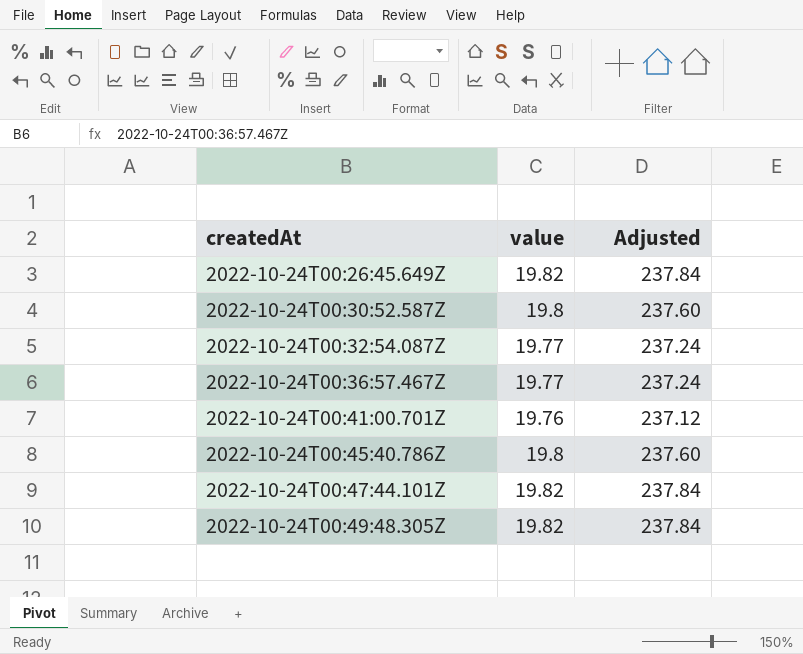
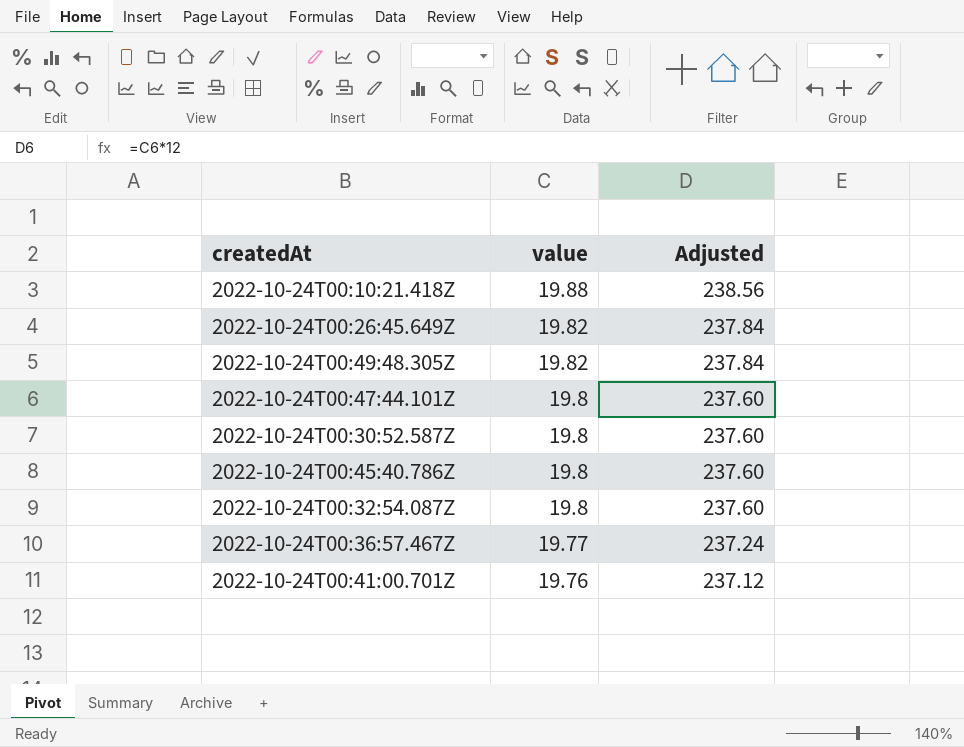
row order: createdAt ascending -> value descending
row 2022-10-24T00:10:21.418Z: none -> 19.88 | 238.56
2022-10-24T00:47:44.101Z | value: 19.82 -> 19.8
2022-10-24T00:47:44.101Z | Adjusted: 237.84 -> 237.60
2022-10-24T00:32:54.087Z | value: 19.77 -> 19.8
2022-10-24T00:32:54.087Z | Adjusted: 237.24 -> 237.60

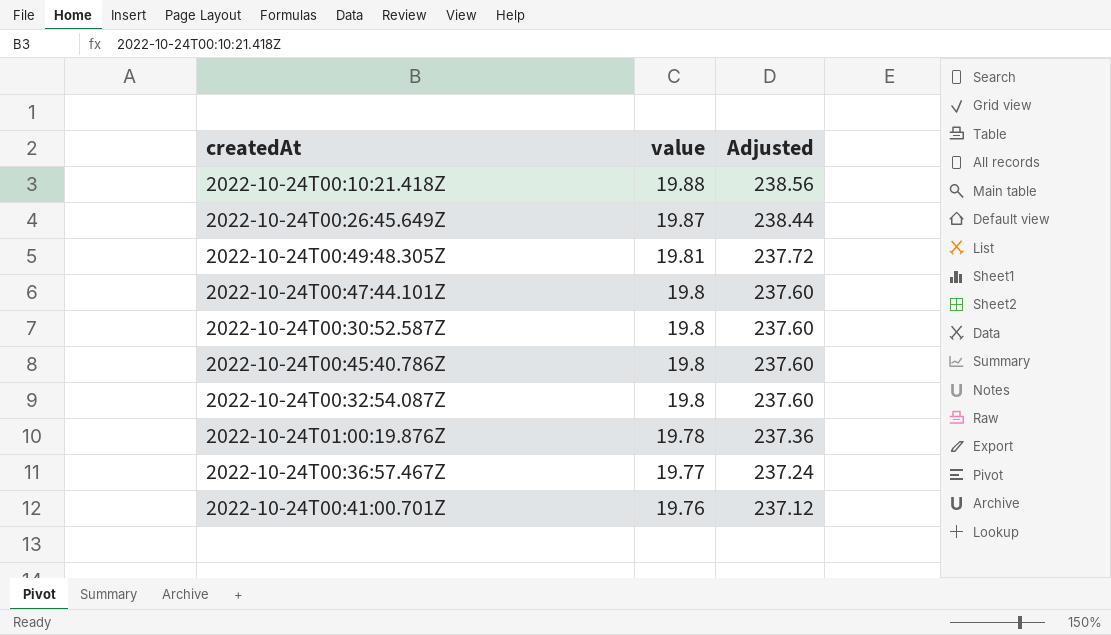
2022-10-24T00:26:45.649Z | value: 19.82 -> 19.87
2022-10-24T00:26:45.649Z | Adjusted: 237.84 -> 238.44
2022-10-24T00:49:48.305Z | value: 19.82 -> 19.81
2022-10-24T00:49:48.305Z | Adjusted: 237.84 -> 237.72
row 2022-10-24T01:00:19.876Z: none -> 19.78 | 237.36

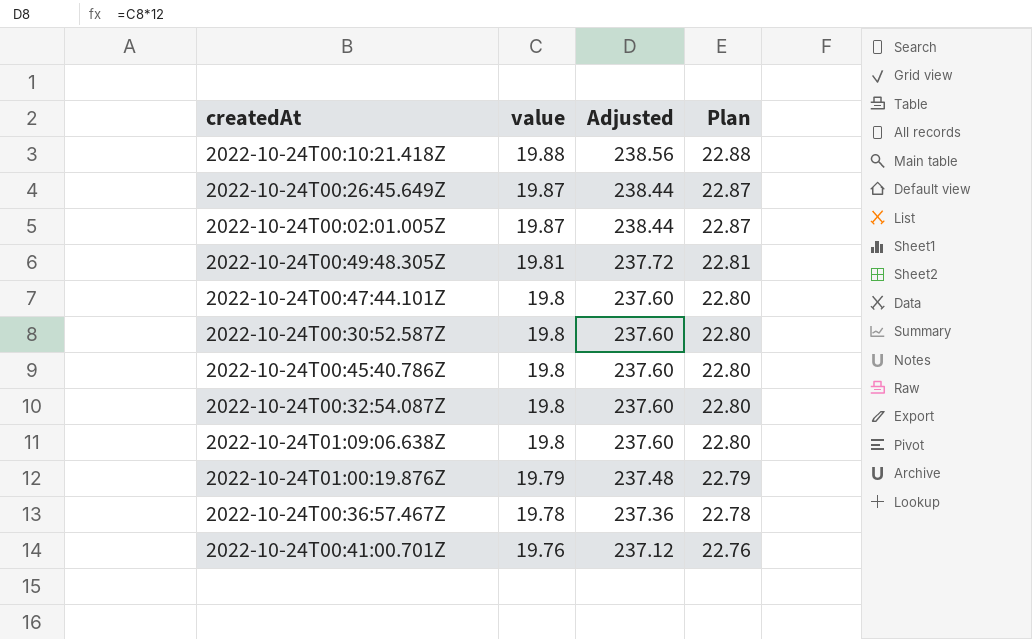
column Plan | formula: none -> [value] + 3
row 2022-10-24T00:02:01.005Z: none -> 19.87 | 238.44 | 22.87
row 2022-10-24T01:09:06.638Z: none -> 19.8 | 237.60 | 22.80
2022-10-24T01:00:19.876Z | value: 19.78 -> 19.79
2022-10-24T01:00:19.876Z | Adjusted: 237.36 -> 237.48
2022-10-24T00:36:57.467Z | value: 19.77 -> 19.78
2022-10-24T00:36:57.467Z | Adjusted: 237.24 -> 237.36

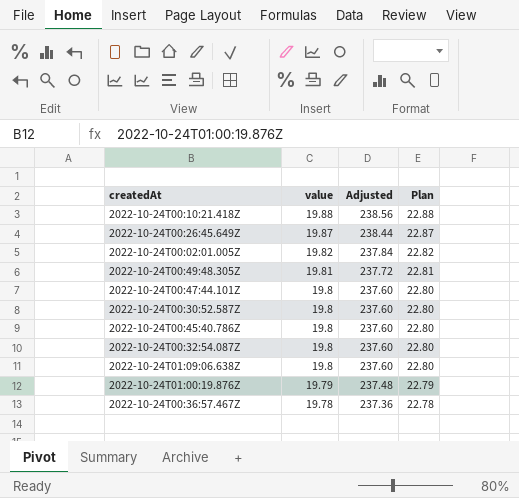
row 2022-10-24T00:41:00.701Z: 19.76 | 237.12 | 22.76 -> none
2022-10-24T00:02:01.005Z | value: 19.87 -> 19.82
2022-10-24T00:02:01.005Z | Adjusted: 238.44 -> 237.84
2022-10-24T00:02:01.005Z | Plan: 22.87 -> 22.82

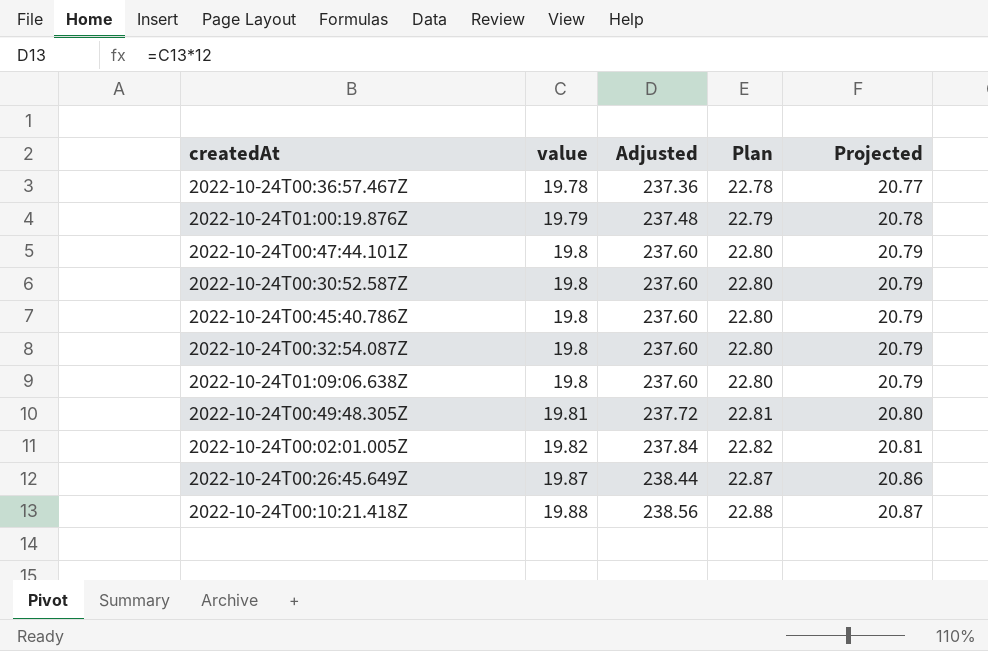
row order: value descending -> value ascending
column Projected | formula: none -> [value] * 1.05

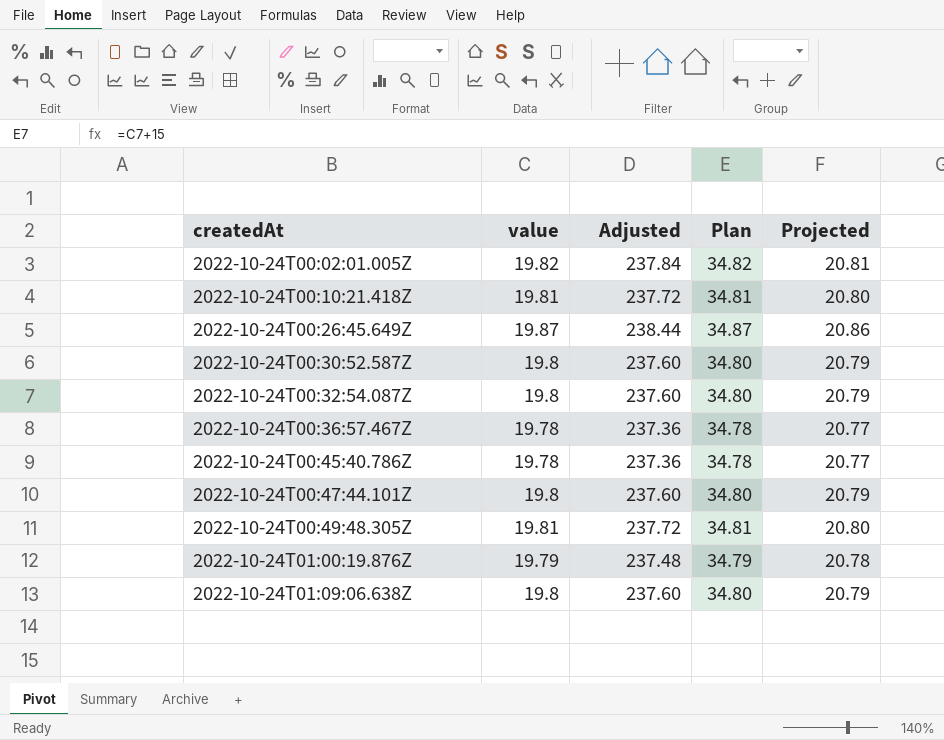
row order: value ascending -> createdAt ascending
column Plan | formula: [value] + 3 -> [value] + 15
2022-10-24T00:10:21.418Z | value: 19.88 -> 19.81
2022-10-24T00:10:21.418Z | Adjusted: 238.56 -> 237.72
2022-10-24T00:10:21.418Z | Projected: 20.87 -> 20.80
2022-10-24T00:45:40.786Z | value: 19.8 -> 19.78
2022-10-24T00:45:40.786Z | Adjusted: 237.60 -> 237.36
2022-10-24T00:45:40.786Z | Projected: 20.79 -> 20.77

